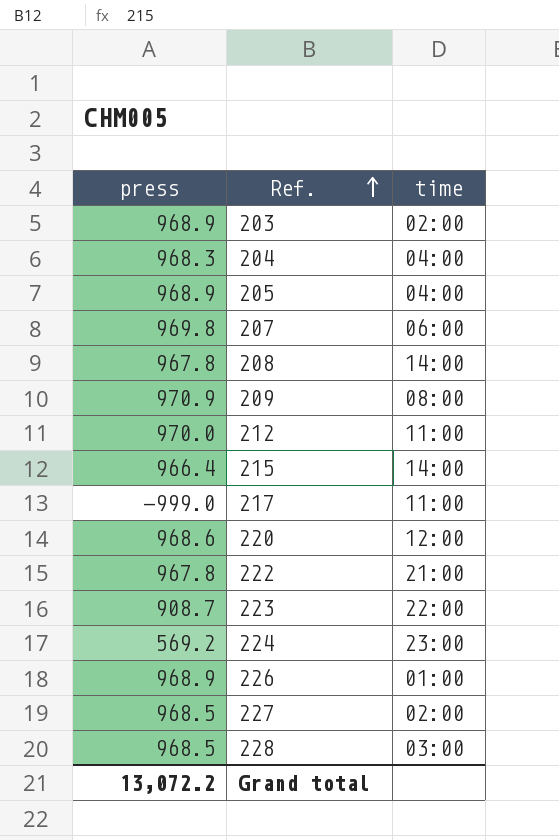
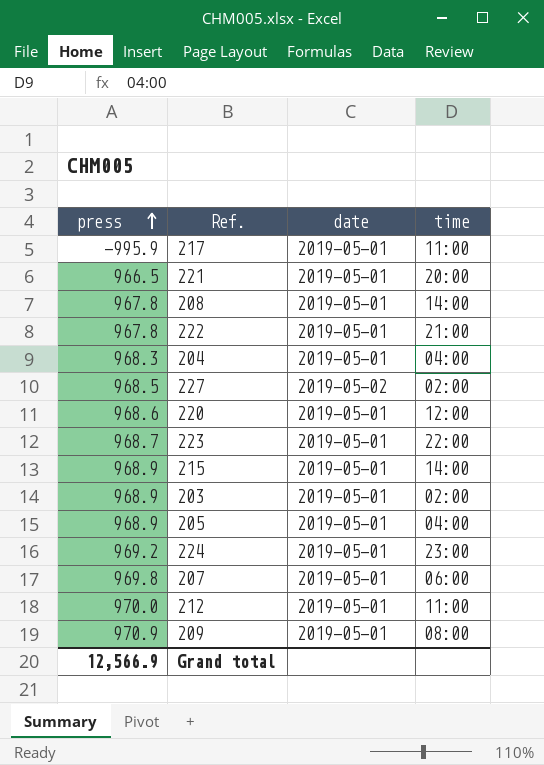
row order: Ref. ascending -> press ascending
column date | position: none -> 3
row 226: 968.9 | 01:00 -> none
row 228: 968.5 | 03:00 -> none
217 | press: -999.0 -> -995.9
row 221: none -> 966.5 | 2019-05-01 | 20:00
223 | press: 908.7 -> 968.7
215 | press: 966.4 -> 968.9
224 | press: 569.2 -> 969.2
Grand total | press: 13,072.2 -> 12,566.9

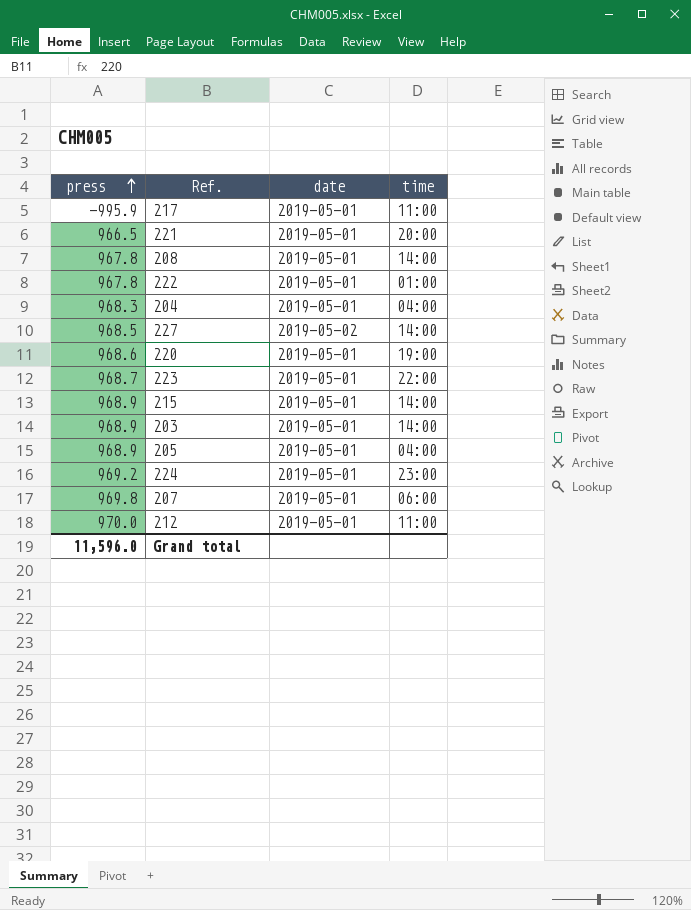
row 209: 970.9 | 2019-05-01 | 08:00 -> none
222 | time: 21:00 -> 01:00
227 | time: 02:00 -> 14:00
220 | time: 12:00 -> 19:00
203 | time: 02:00 -> 14:00
Grand total | press: 12,566.9 -> 11,596.0

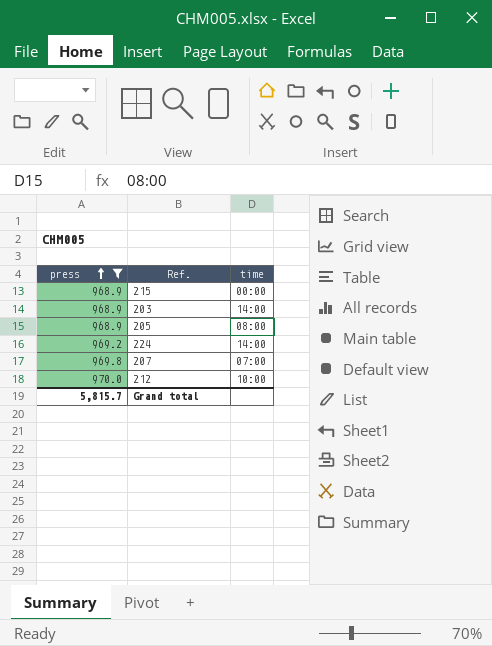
filter: none -> press >= 968.9
column date | position: 3 -> none
215 | time: 14:00 -> 00:00
205 | time: 04:00 -> 08:00
224 | time: 23:00 -> 14:00
207 | time: 06:00 -> 07:00
212 | time: 11:00 -> 10:00
Grand total | press: 11,596.0 -> 5,815.7

